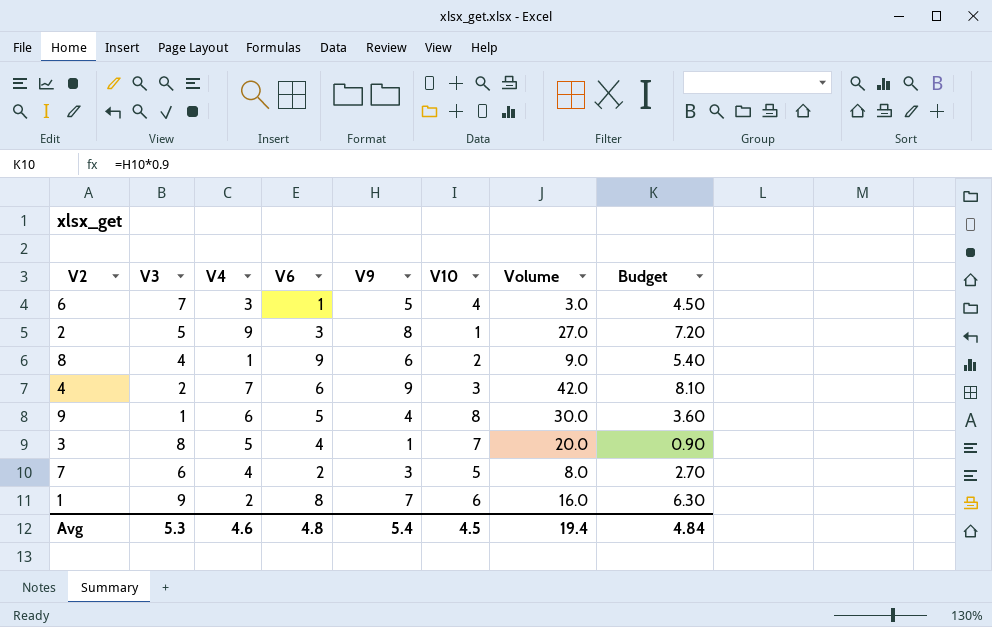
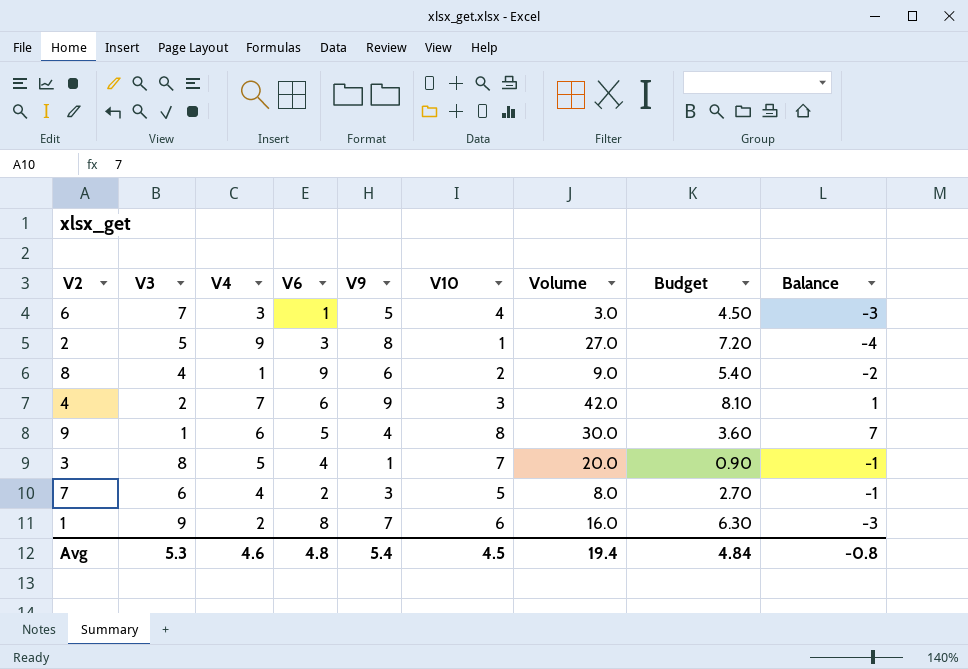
column Balance | formula: none -> [V10] - [V3]

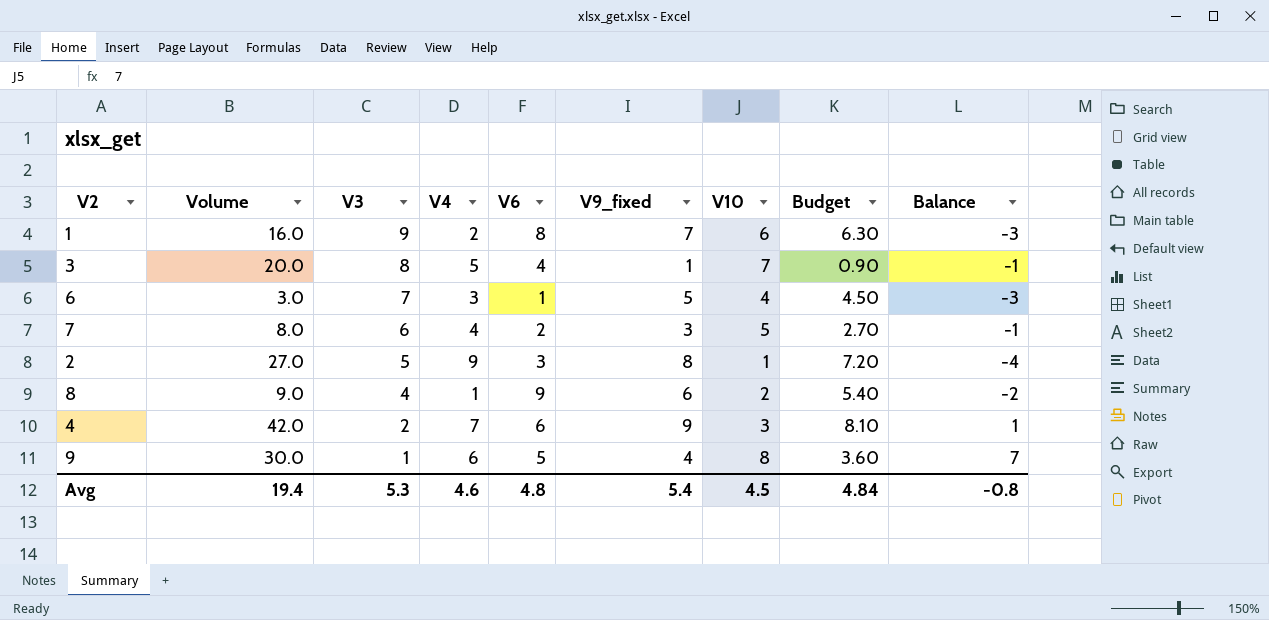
row order: none -> V3 descending
column Volume | position: 7 -> 2
column name: V9 -> V9_fixed

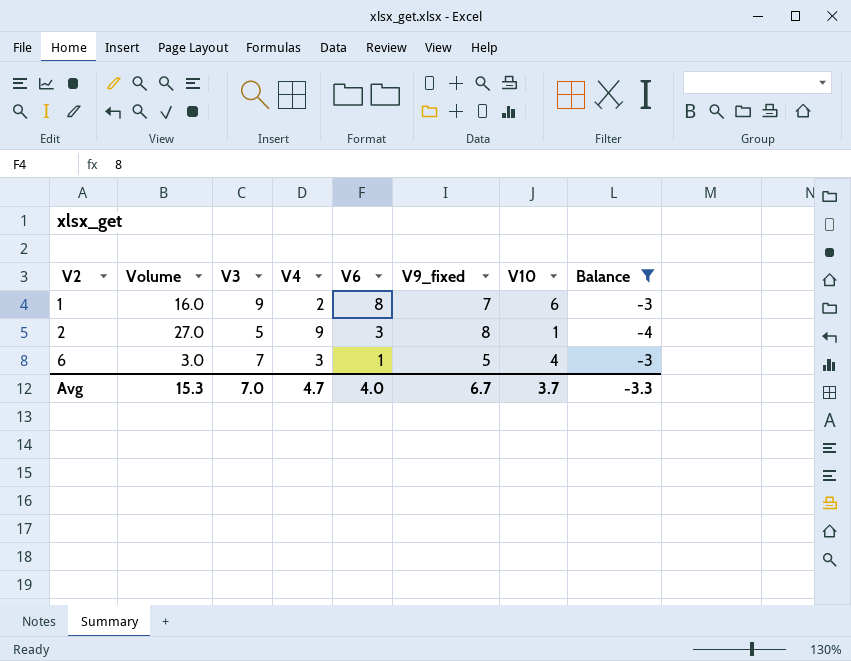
filter: none -> Balance <= -3
row order: V3 descending -> V2 ascending
column Budget | formula: [V9_fixed] * 0.9 -> none
Avg | Volume: 19.4 -> 15.3
Avg | V3: 5.3 -> 7.0
Avg | V4: 4.6 -> 4.7
Avg | V6: 4.8 -> 4.0
Avg | V9_fixed: 5.4 -> 6.7
Avg | V10: 4.5 -> 3.7
Avg | Balance: -0.8 -> -3.3

